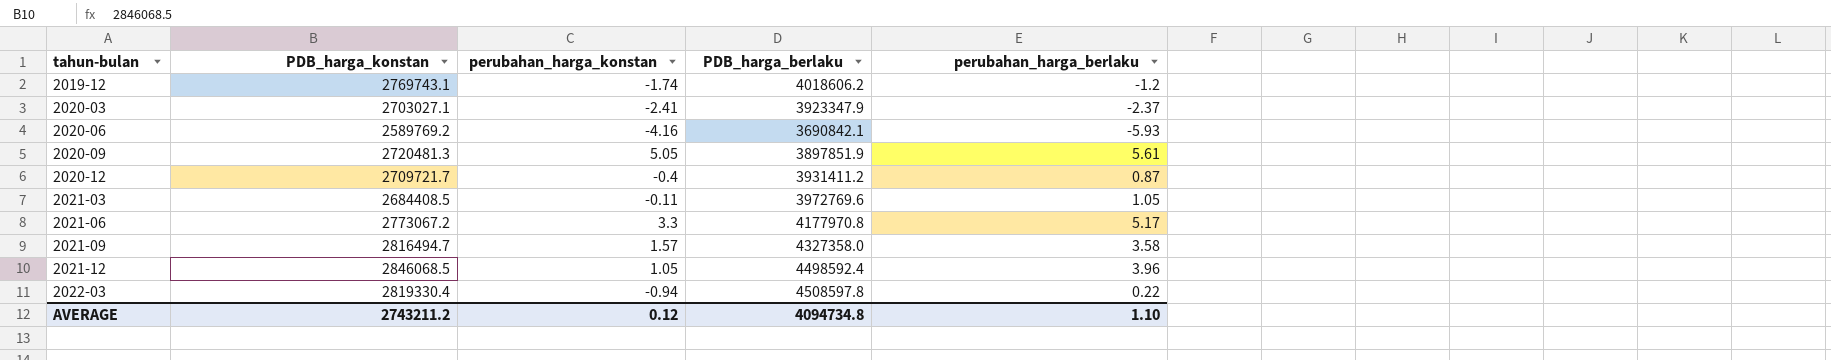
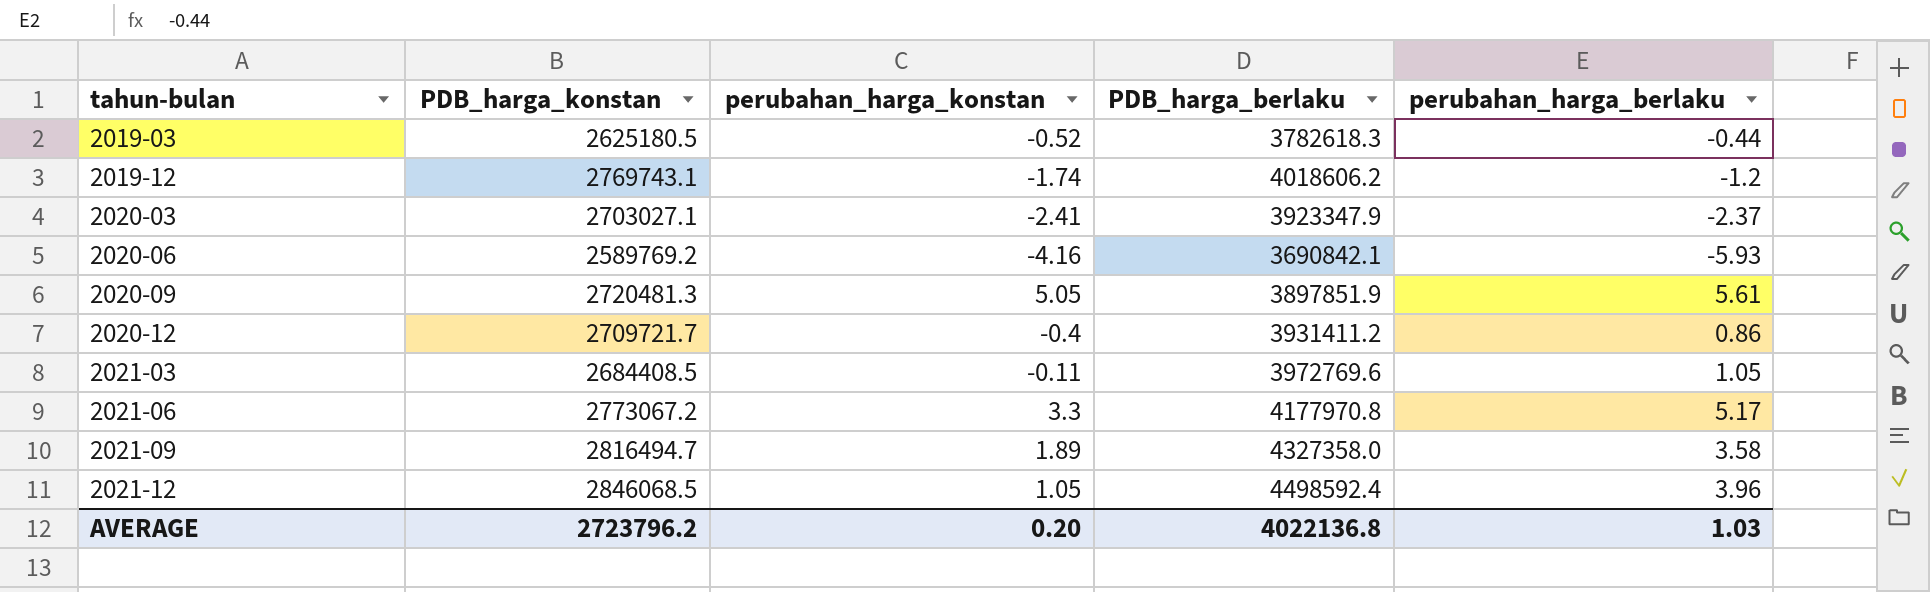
row 2022-03: 2819330.4 | -0.94 | 4508597.8 | 0.22 -> none
row 2019-03: none -> 2625180.5 | -0.52 | 3782618.3 | -0.44
2020-12 | perubahan_harga_berlaku: 0.87 -> 0.86
2021-09 | perubahan_harga_konstan: 1.57 -> 1.89
AVERAGE | PDB_harga_konstan: 2743211.2 -> 2723796.2
AVERAGE | perubahan_harga_konstan: 0.12 -> 0.20
AVERAGE | PDB_harga_berlaku: 4094734.8 -> 4022136.8
AVERAGE | perubahan_harga_berlaku: 1.10 -> 1.03

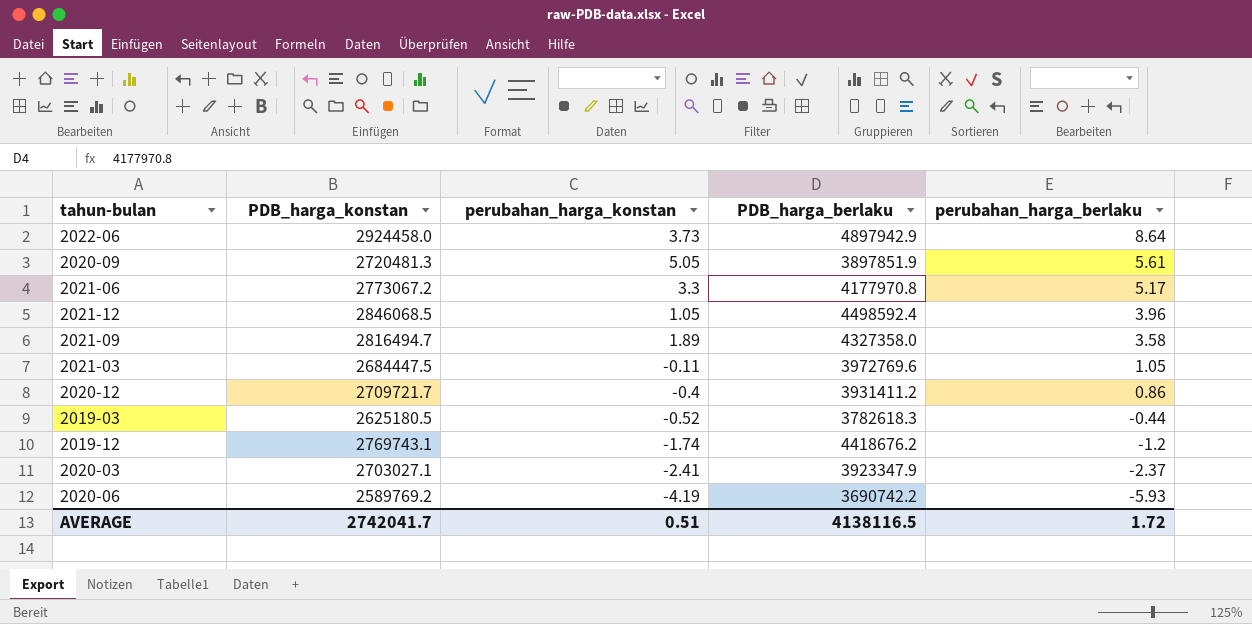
row order: tahun-bulan ascending -> perubahan_harga_berlaku descending
row 2022-06: none -> 2924458.0 | 3.73 | 4897942.9 | 8.64
2021-03 | PDB_harga_konstan: 2684408.5 -> 2684447.5
2019-12 | PDB_harga_berlaku: 4018606.2 -> 4418676.2
2020-06 | perubahan_harga_konstan: -4.16 -> -4.19
2020-06 | PDB_harga_berlaku: 3690842.1 -> 3690742.2
AVERAGE | PDB_harga_konstan: 2723796.2 -> 2742041.7
AVERAGE | perubahan_harga_konstan: 0.20 -> 0.51
AVERAGE | PDB_harga_berlaku: 4022136.8 -> 4138116.5
AVERAGE | perubahan_harga_berlaku: 1.03 -> 1.72

